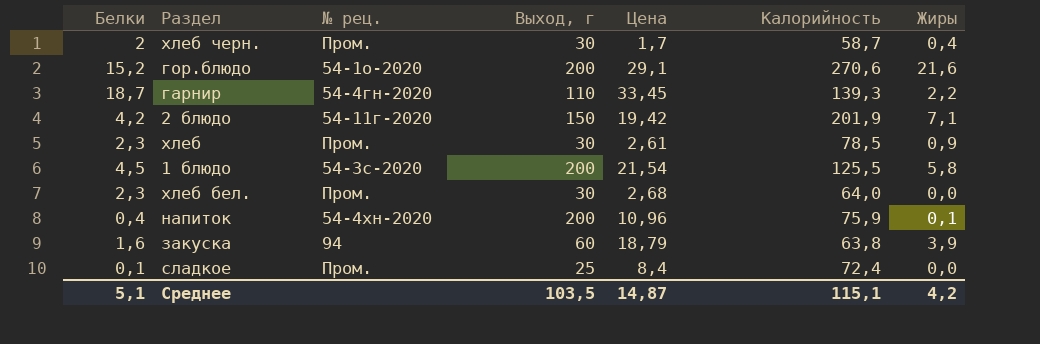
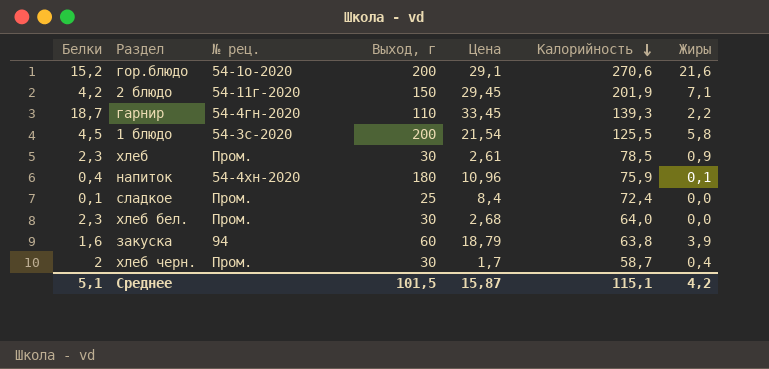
row order: none -> Калорийность descending
2 блюдо | Цена: 19,42 -> 29,45
напиток | Выход, г: 200 -> 180
Среднее | Выход, г: 103,5 -> 101,5
Среднее | Цена: 14,87 -> 15,87

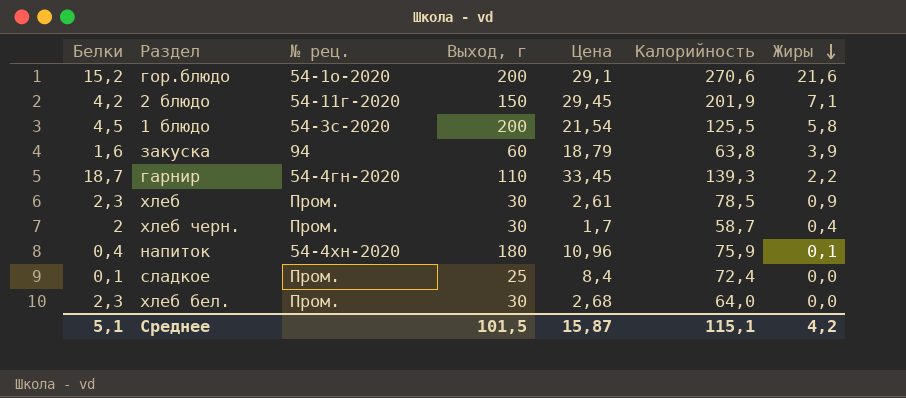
row order: Калорийность descending -> Жиры descending

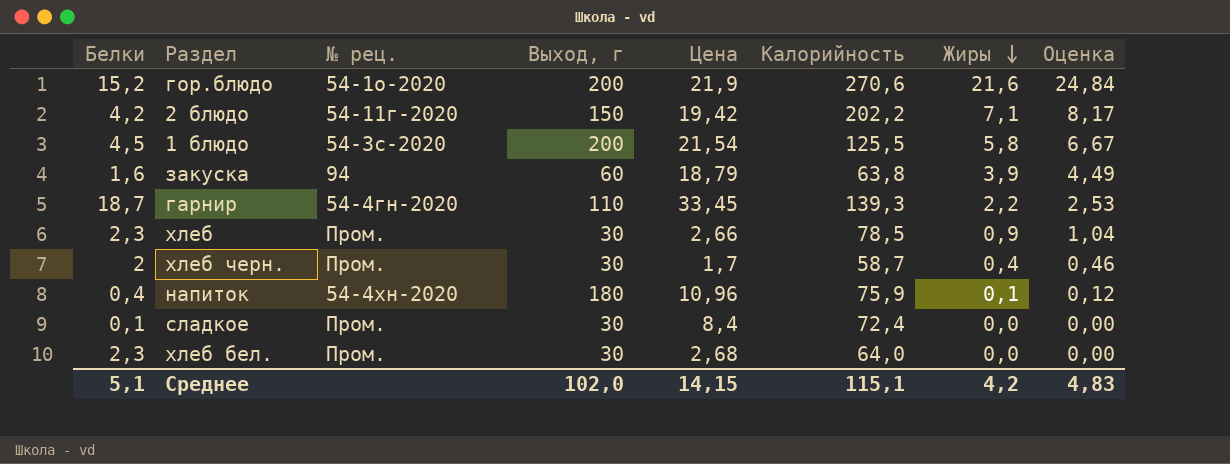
column Оценка | formula: none -> [Жиры] * 1,15
гор.блюдо | Цена: 29,1 -> 21,9
2 блюдо | Цена: 29,45 -> 19,42
2 блюдо | Калорийность: 201,9 -> 202,2
хлеб | Цена: 2,61 -> 2,66
сладкое | Выход, г: 25 -> 30
Среднее | Выход, г: 101,5 -> 102,0
Среднее | Цена: 15,87 -> 14,15

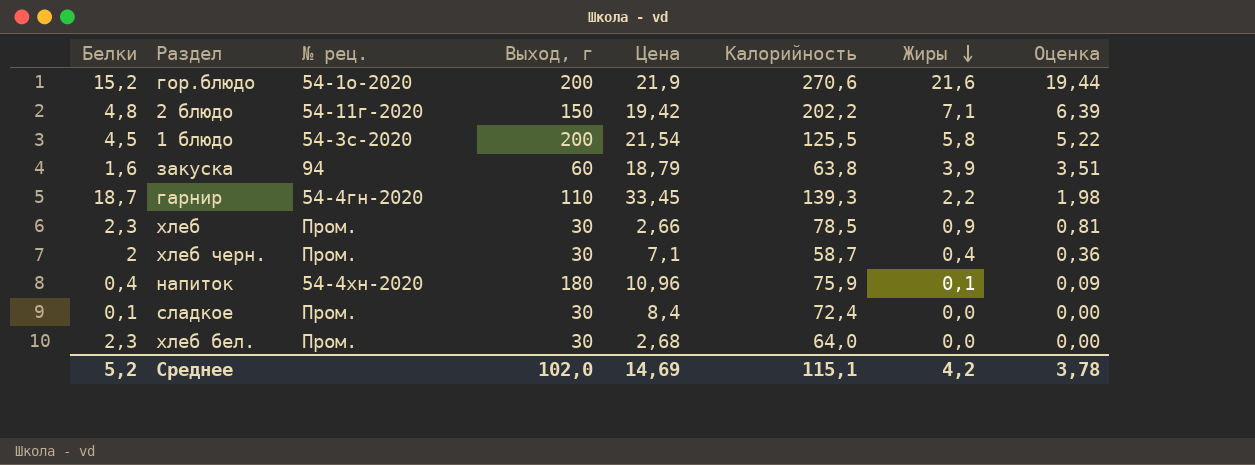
column Оценка | formula: [Жиры] * 1,15 -> [Жиры] * 0,9
2 блюдо | Белки: 4,2 -> 4,8
хлеб черн. | Цена: 1,7 -> 7,1
Среднее | Белки: 5,1 -> 5,2
Среднее | Цена: 14,15 -> 14,69
Среднее | Оценка: 4,83 -> 3,78

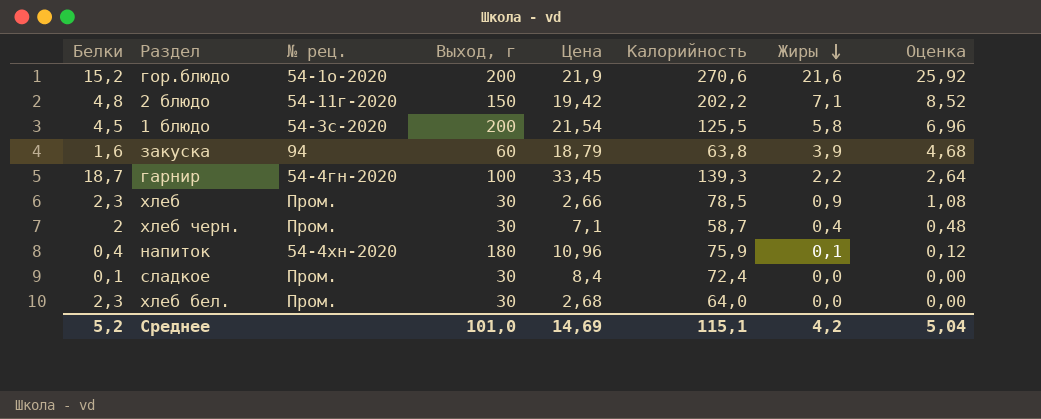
column Оценка | formula: [Жиры] * 0,9 -> [Жиры] * 1,2
гарнир | Выход, г: 110 -> 100
Среднее | Выход, г: 102,0 -> 101,0
Среднее | Оценка: 3,78 -> 5,04

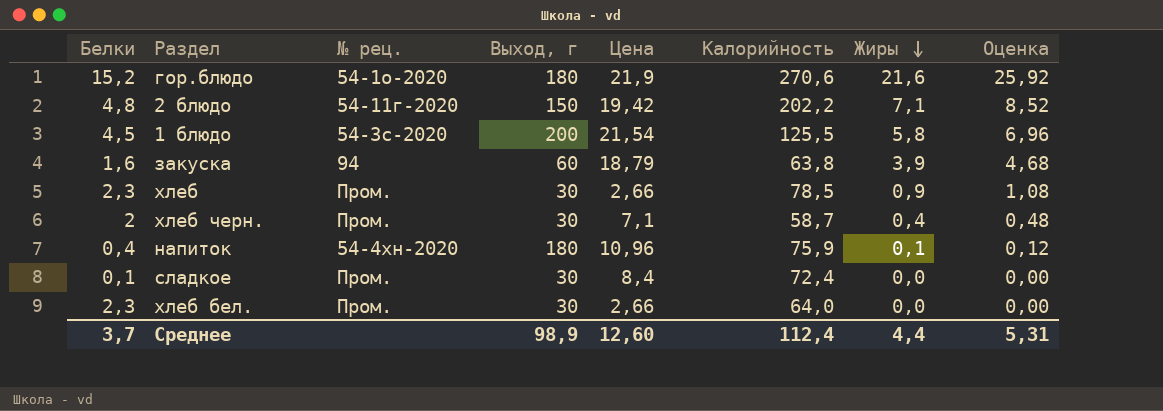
row гарнир: 18,7 | 54-4гн-2020 | 100 | 33,45 | 139,3 | 2,2 | 2,64 -> none
гор.блюдо | Выход, г: 200 -> 180
хлеб бел. | Цена: 2,68 -> 2,66
Среднее | Белки: 5,2 -> 3,7
Среднее | Выход, г: 101,0 -> 98,9
Среднее | Цена: 14,69 -> 12,60
Среднее | Калорийность: 115,1 -> 112,4
Среднее | Жиры: 4,2 -> 4,4
Среднее | Оценка: 5,04 -> 5,31

